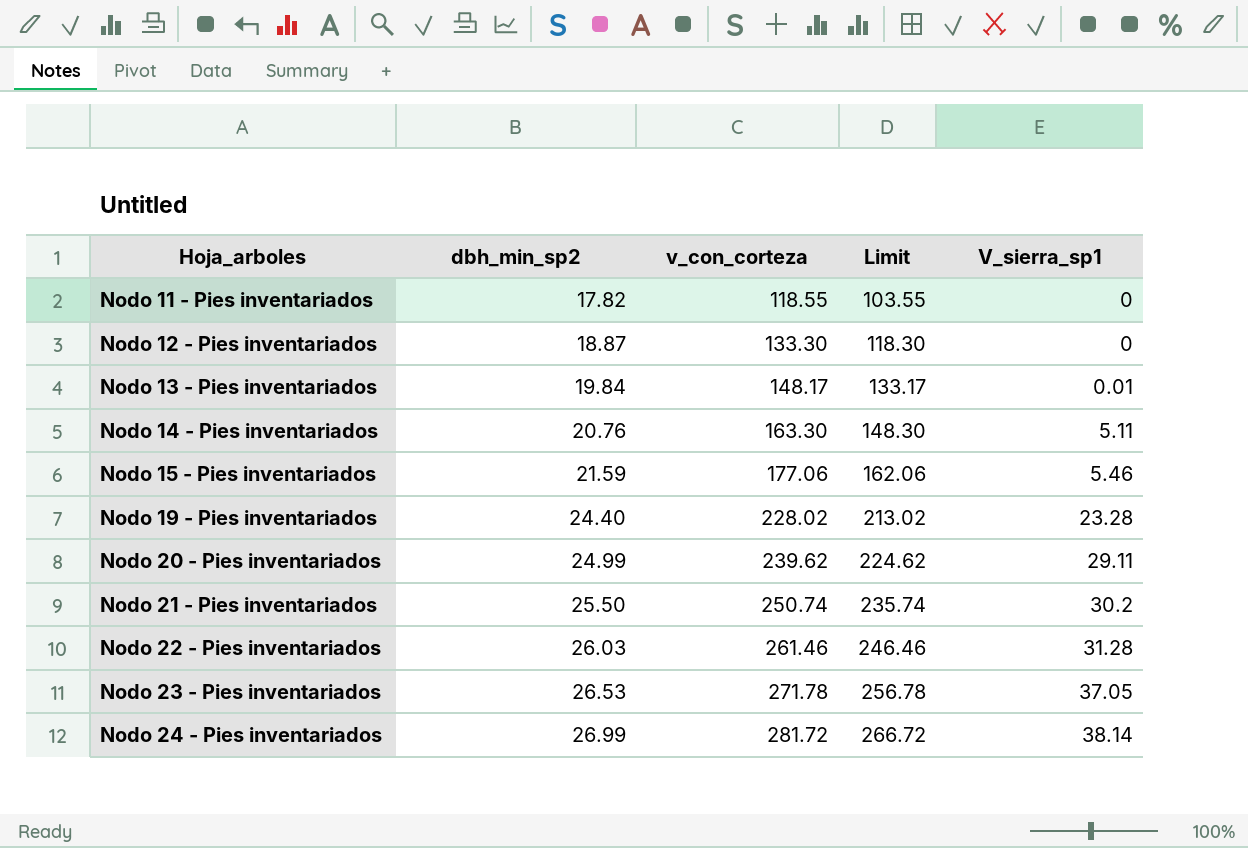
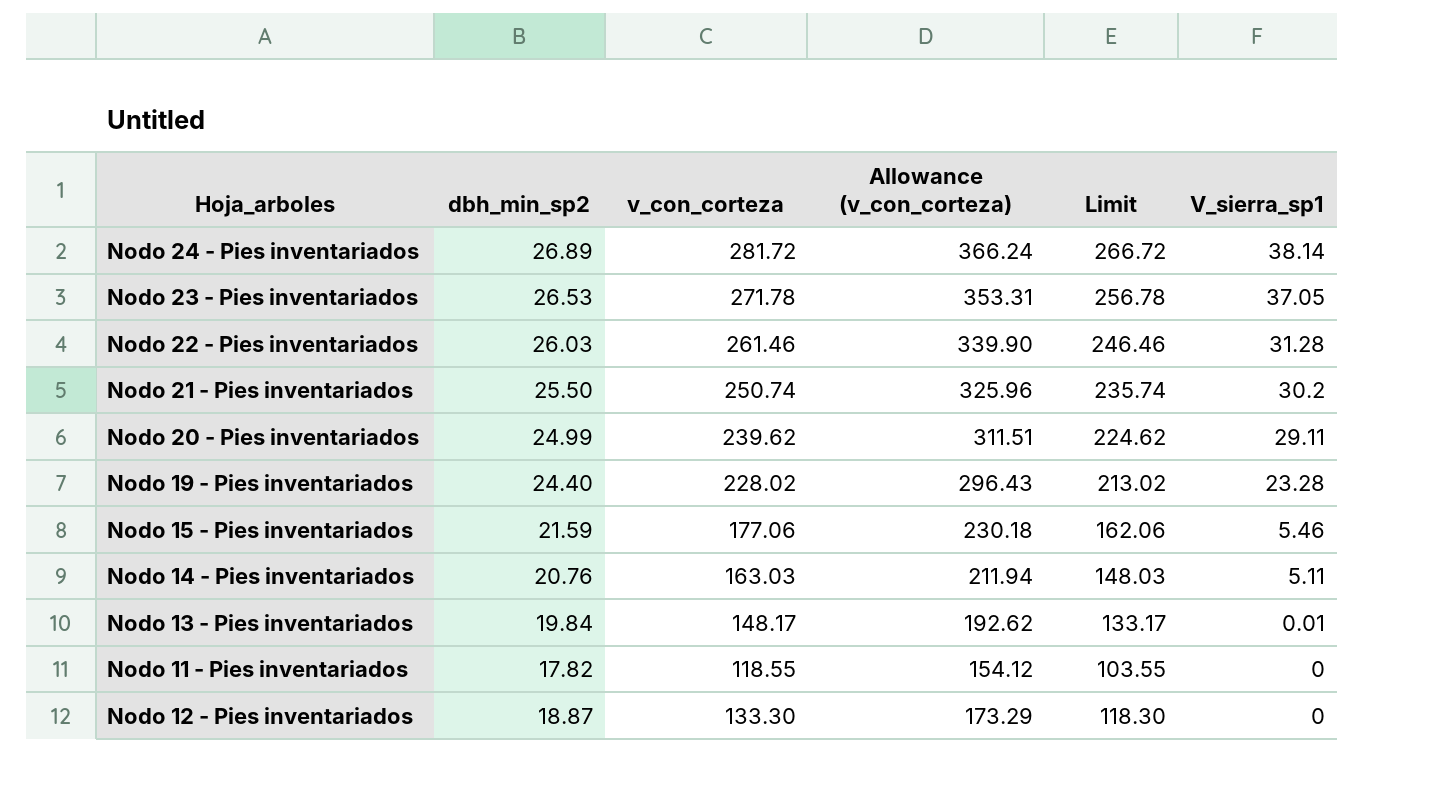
row order: Hoja_arboles ascending -> V_sierra_sp1 descending
column Allowance (v_con_corteza) | formula: none -> [v_con_corteza] * 1.3
Nodo 24 - Pies inventariados | dbh_min_sp2: 26.99 -> 26.89
Nodo 14 - Pies inventariados | v_con_corteza: 163.30 -> 163.03
Nodo 14 - Pies inventariados | Limit: 148.30 -> 148.03

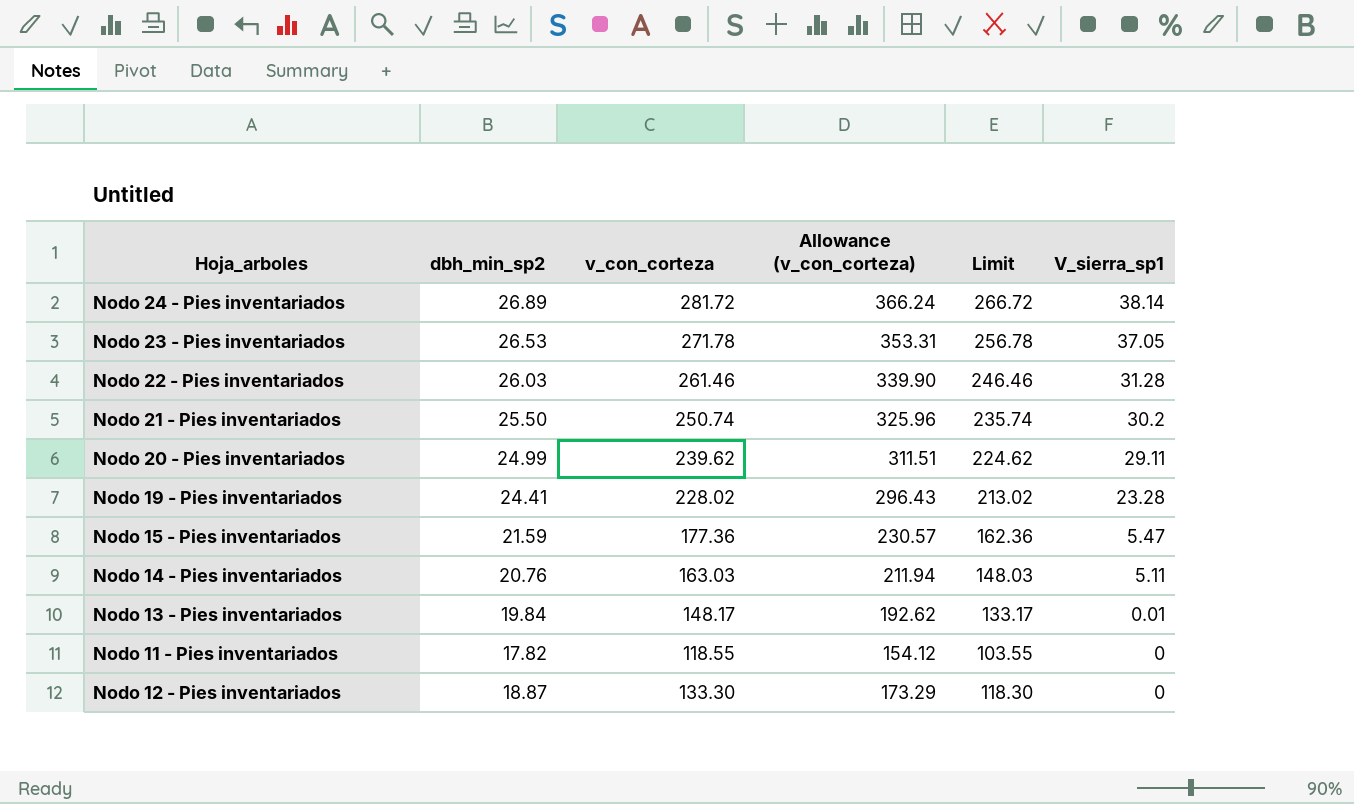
Nodo 19 - Pies inventariados | dbh_min_sp2: 24.40 -> 24.41
Nodo 15 - Pies inventariados | v_con_corteza: 177.06 -> 177.36
Nodo 15 - Pies inventariados | Allowance (v_con_corteza): 230.18 -> 230.57
Nodo 15 - Pies inventariados | Limit: 162.06 -> 162.36
Nodo 15 - Pies inventariados | V_sierra_sp1: 5.46 -> 5.47

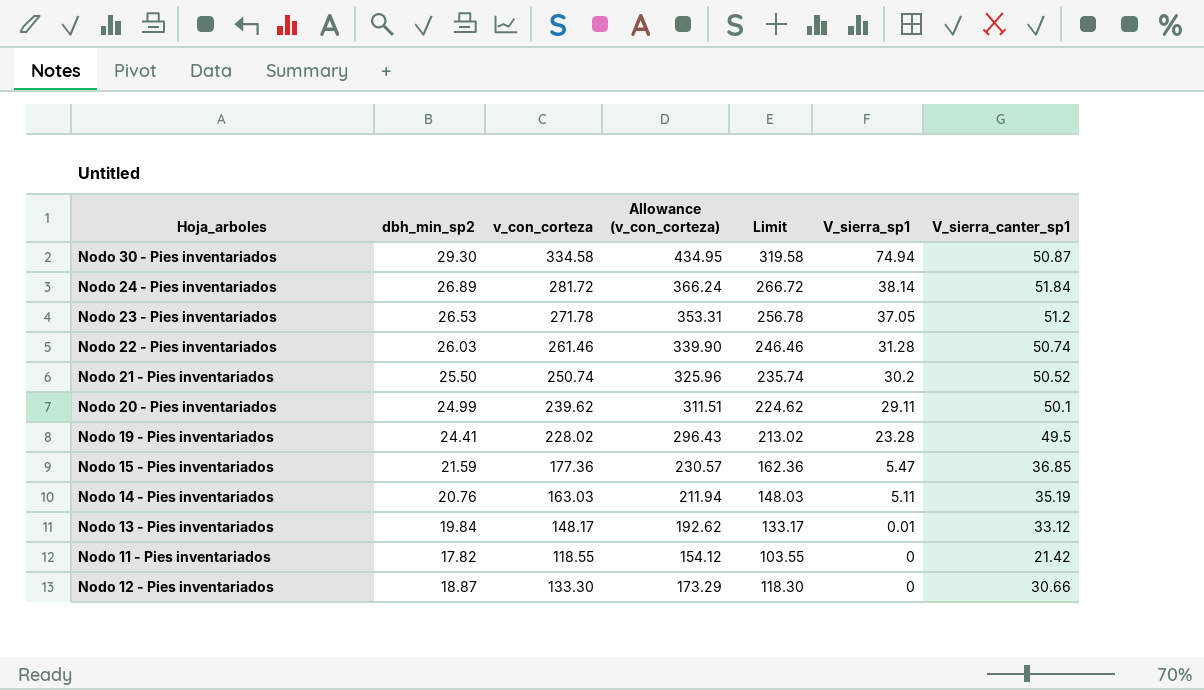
column V_sierra_canter_sp1 | position: none -> 7
row Nodo 30 - Pies inventariados: none -> 29.30 | 334.58 | 434.95 | 319.58 | 74.94 | 50.87

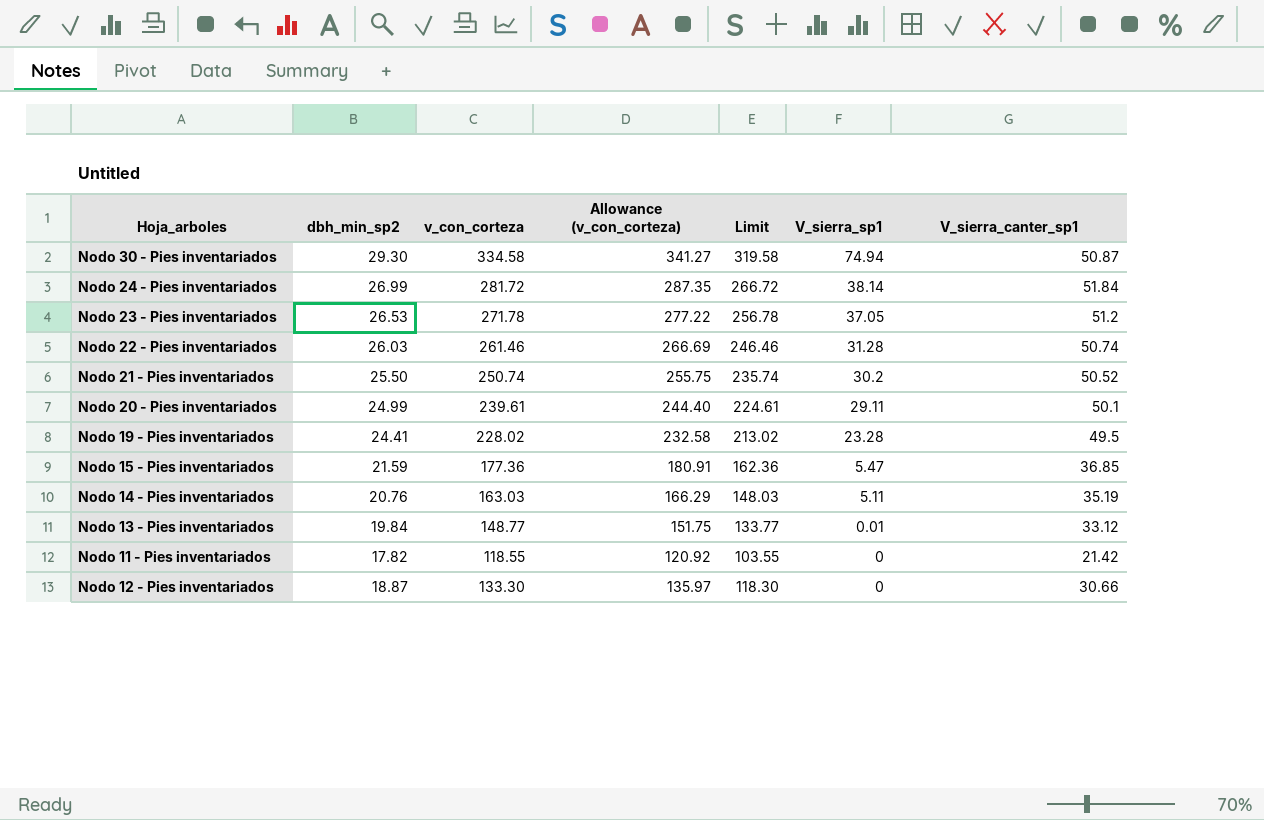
column Allowance (v_con_corteza) | formula: [v_con_corteza] * 1.3 -> [v_con_corteza] * 1.02
Nodo 24 - Pies inventariados | dbh_min_sp2: 26.89 -> 26.99
Nodo 20 - Pies inventariados | v_con_corteza: 239.62 -> 239.61
Nodo 20 - Pies inventariados | Limit: 224.62 -> 224.61
Nodo 13 - Pies inventariados | v_con_corteza: 148.17 -> 148.77
Nodo 13 - Pies inventariados | Limit: 133.17 -> 133.77

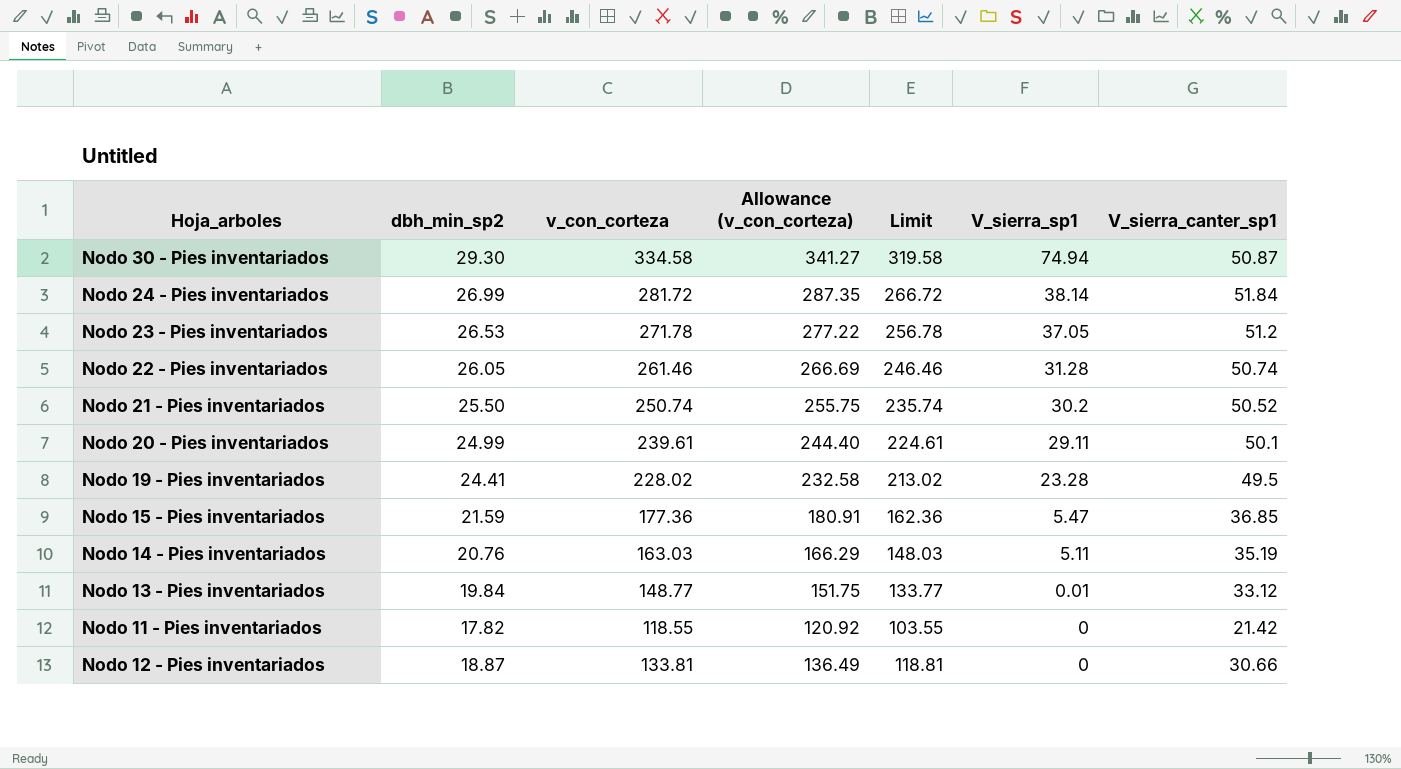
Nodo 22 - Pies inventariados | dbh_min_sp2: 26.03 -> 26.05
Nodo 12 - Pies inventariados | v_con_corteza: 133.30 -> 133.81
Nodo 12 - Pies inventariados | Allowance (v_con_corteza): 135.97 -> 136.49
Nodo 12 - Pies inventariados | Limit: 118.30 -> 118.81

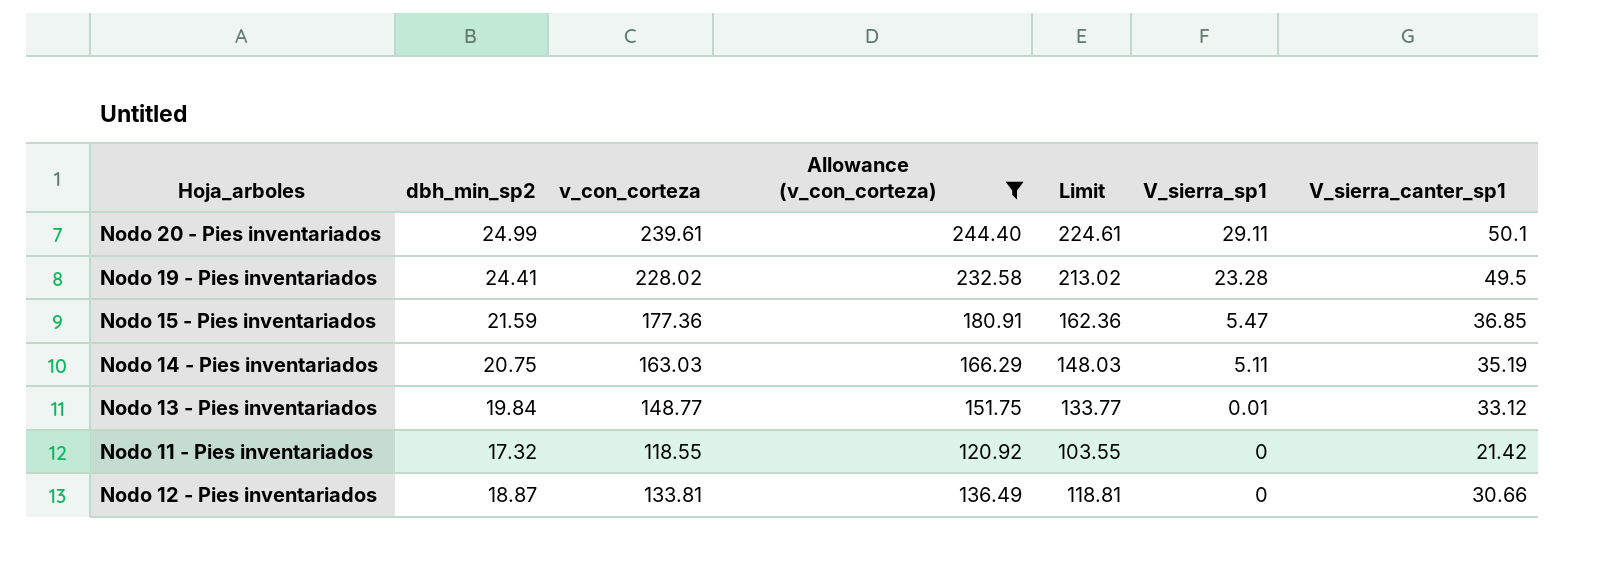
filter: none -> Allowance (v_con_corteza) <= 244.40
Nodo 14 - Pies inventariados | dbh_min_sp2: 20.76 -> 20.75
Nodo 11 - Pies inventariados | dbh_min_sp2: 17.82 -> 17.32

